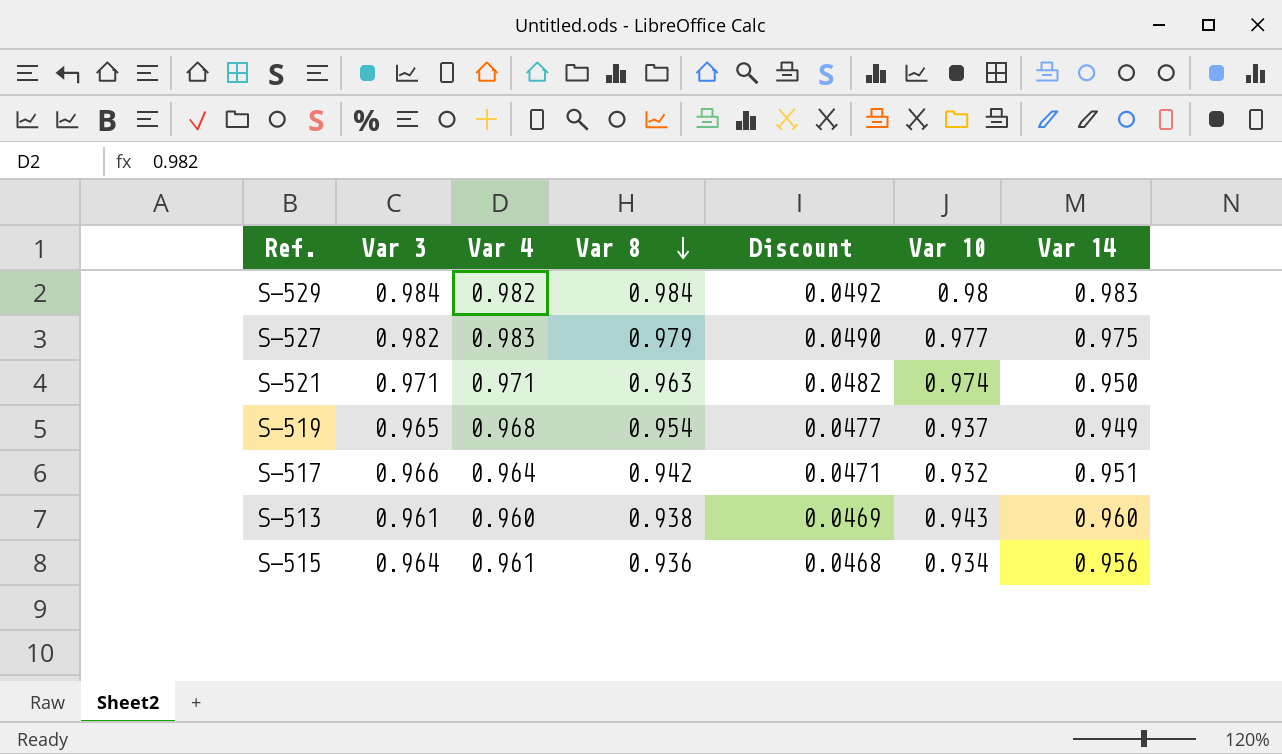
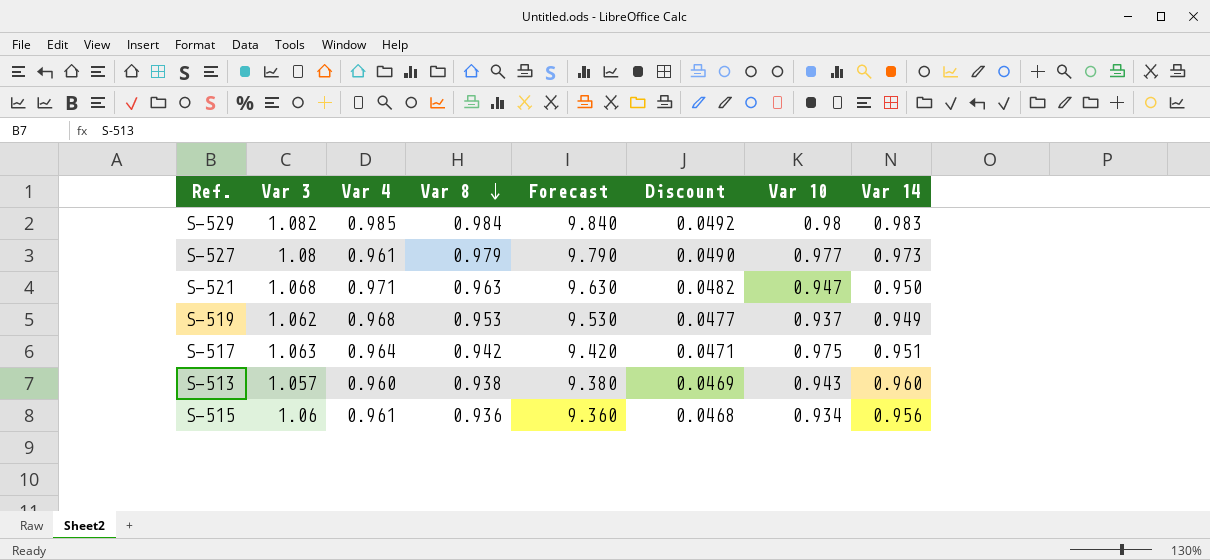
column Forecast | formula: none -> [Var 8] * 10
S-529 | Var 3: 0.984 -> 1.082
S-529 | Var 4: 0.982 -> 0.985
S-527 | Var 3: 0.982 -> 1.08
S-527 | Var 4: 0.983 -> 0.961
S-527 | Var 14: 0.975 -> 0.973
S-521 | Var 3: 0.971 -> 1.068
S-521 | Var 10: 0.974 -> 0.947
S-519 | Var 3: 0.965 -> 1.062
S-519 | Var 8: 0.954 -> 0.953
S-517 | Var 3: 0.966 -> 1.063
S-517 | Var 10: 0.932 -> 0.975
S-513 | Var 3: 0.961 -> 1.057
S-515 | Var 3: 0.964 -> 1.06

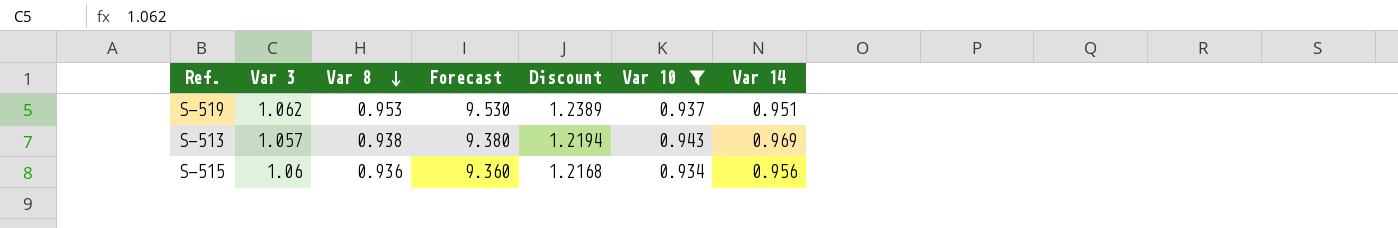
filter: none -> Var 10 <= 0.943
column Var 4 | position: 3 -> none
column Discount | formula: [Var 8] * 0.05 -> [Var 8] * 1.3
S-519 | Var 14: 0.949 -> 0.951
S-513 | Var 14: 0.960 -> 0.969

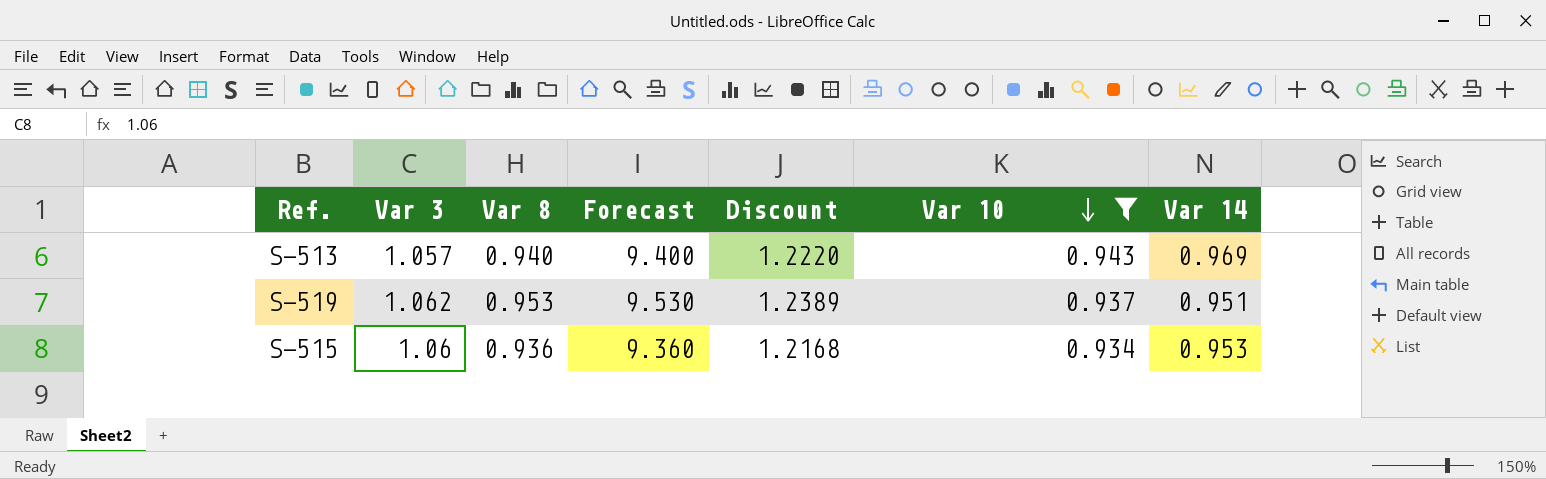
row order: Var 8 descending -> Var 10 descending
S-513 | Var 8: 0.938 -> 0.940
S-513 | Forecast: 9.380 -> 9.400
S-513 | Discount: 1.2194 -> 1.2220
S-515 | Var 14: 0.956 -> 0.953

